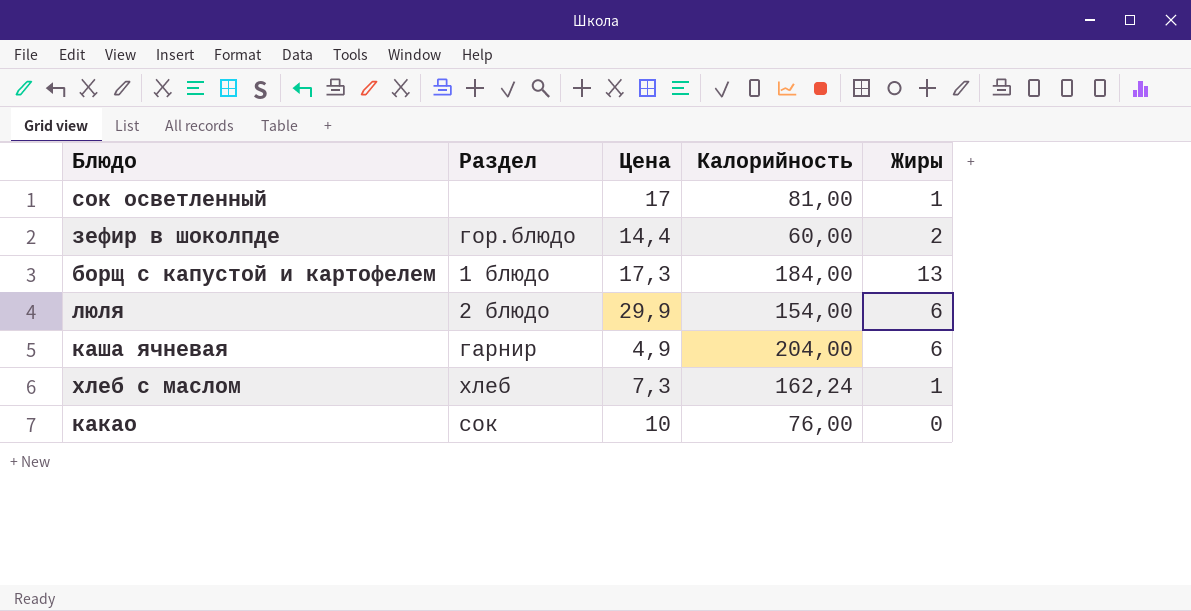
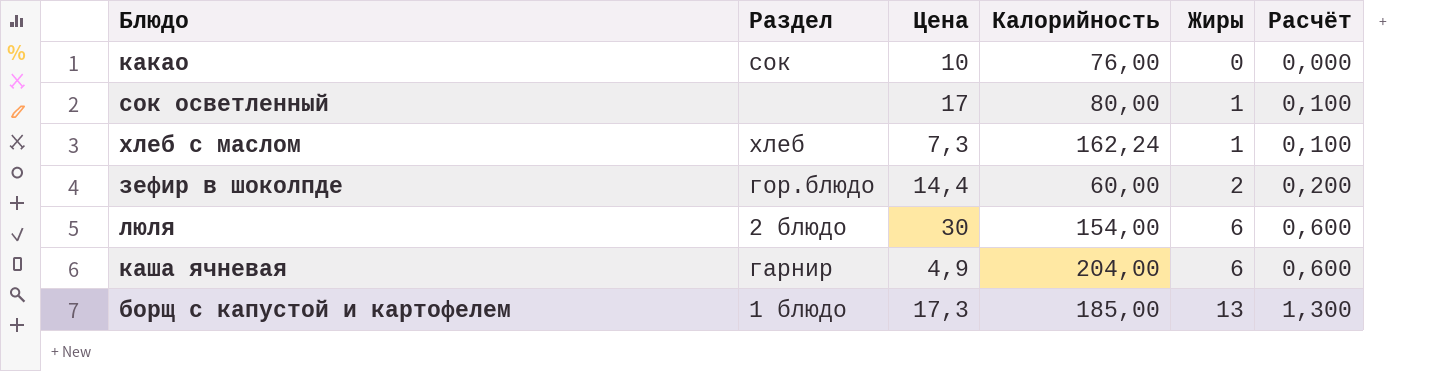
row order: none -> Жиры ascending
column Расчёт | formula: none -> [Жиры] * 0,1
сок осветленный | Калорийность: 81,00 -> 80,00
люля | Цена: 29,9 -> 30
борщ с капустой и картофелем | Калорийность: 184,00 -> 185,00

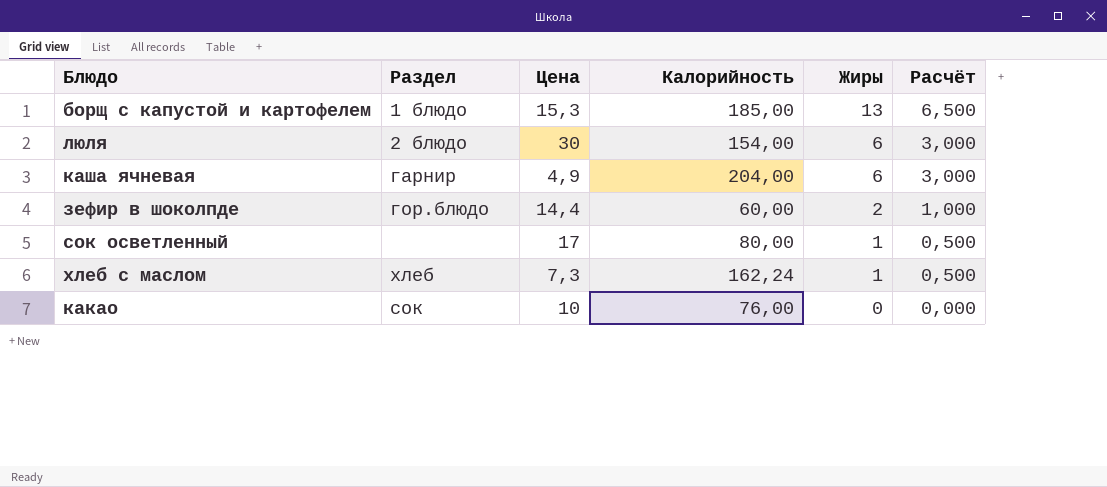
row order: Жиры ascending -> Жиры descending
column Расчёт | formula: [Жиры] * 0,1 -> [Жиры] * 0,5
борщ с капустой и картофелем | Цена: 17,3 -> 15,3

